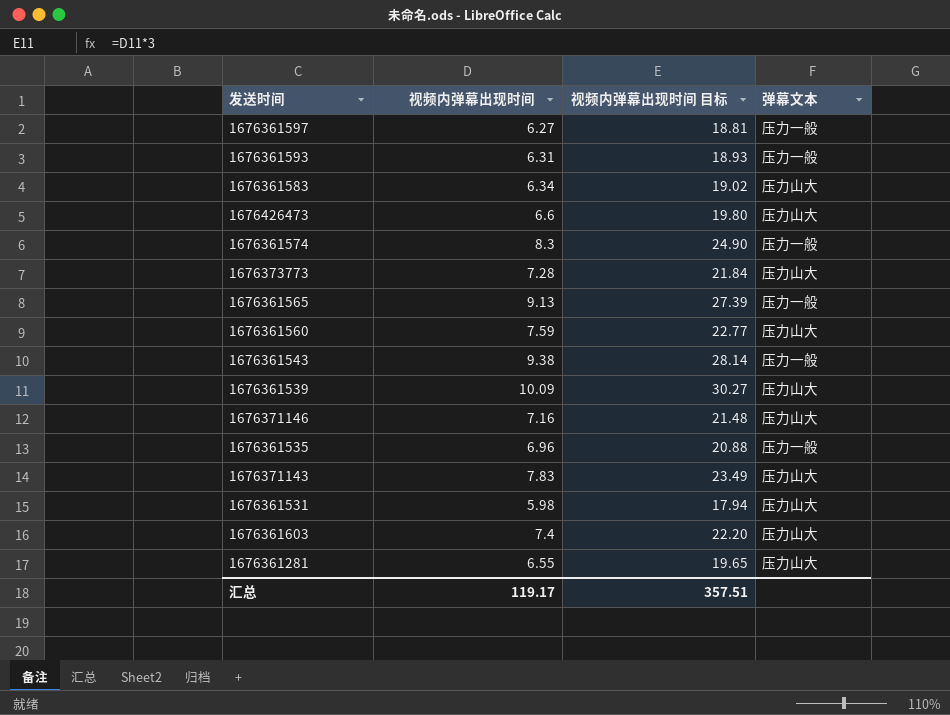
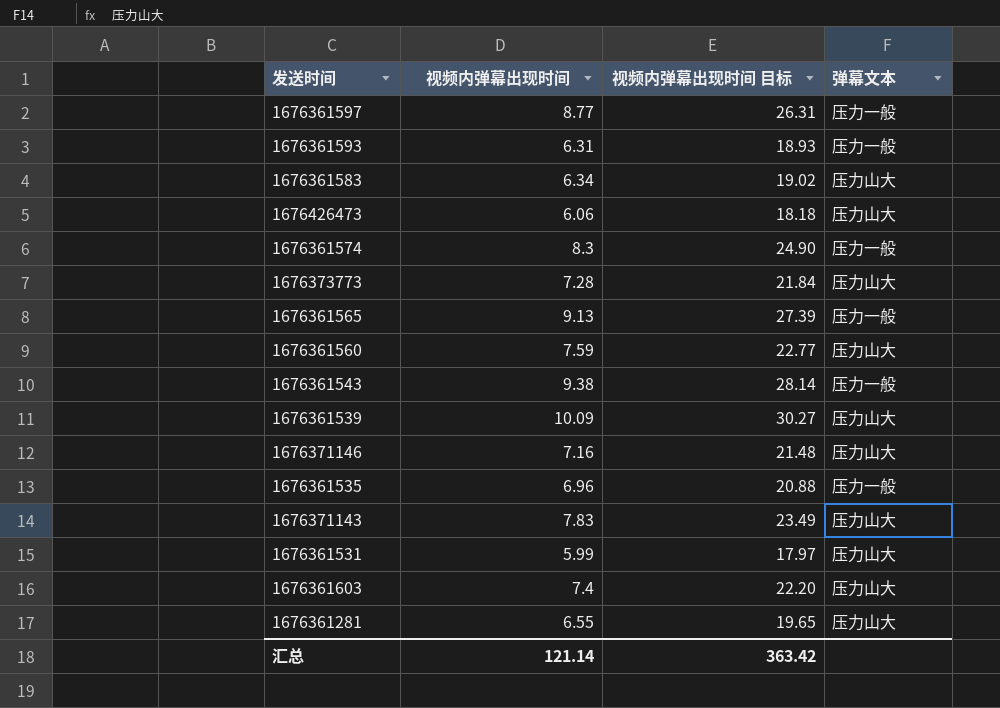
1676361597 | 视频内弹幕出现时间: 6.27 -> 8.77
1676361597 | 视频内弹幕出现时间 目标: 18.81 -> 26.31
1676426473 | 视频内弹幕出现时间: 6.6 -> 6.06
1676426473 | 视频内弹幕出现时间 目标: 19.80 -> 18.18
1676361531 | 视频内弹幕出现时间: 5.98 -> 5.99
1676361531 | 视频内弹幕出现时间 目标: 17.94 -> 17.97
汇总 | 视频内弹幕出现时间: 119.17 -> 121.14
汇总 | 视频内弹幕出现时间 目标: 357.51 -> 363.42

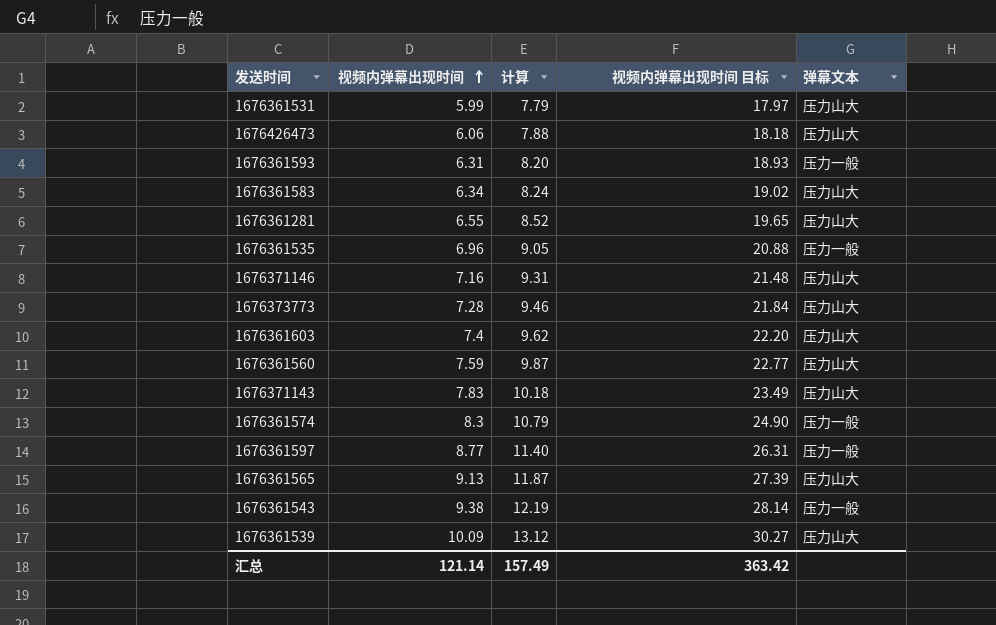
row order: none -> 视频内弹幕出现时间 ascending
column 计算 | formula: none -> [视频内弹幕出现时间] * 1.3
1676361565 | 弹幕文本: 压力一般 -> 压力山大

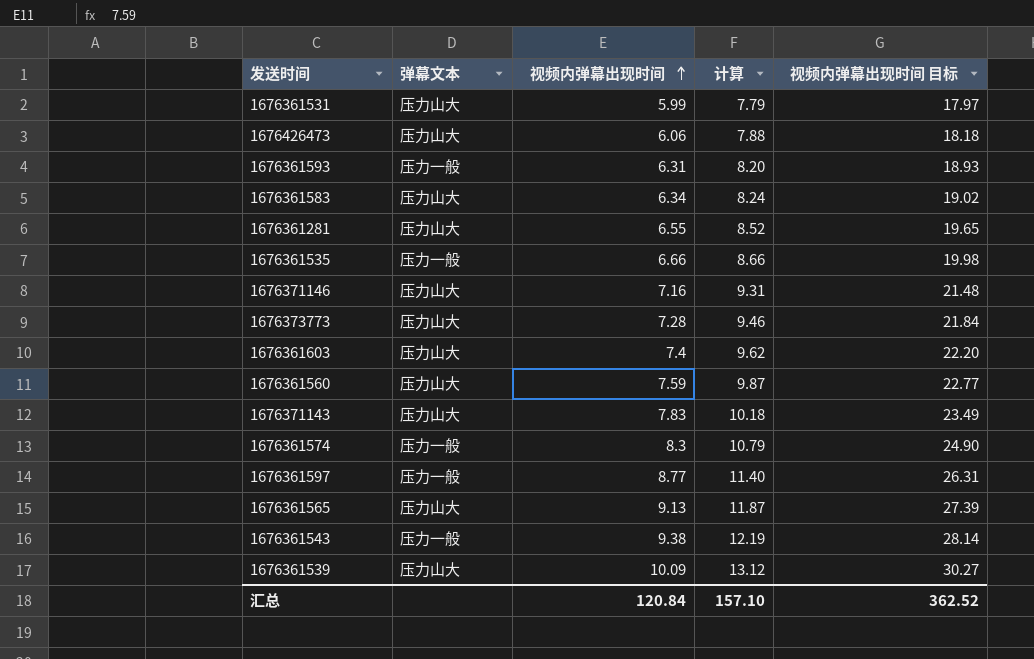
column 弹幕文本 | position: 5 -> 2
1676361535 | 视频内弹幕出现时间: 6.96 -> 6.66
1676361535 | 计算: 9.05 -> 8.66
1676361535 | 视频内弹幕出现时间 目标: 20.88 -> 19.98
汇总 | 视频内弹幕出现时间: 121.14 -> 120.84
汇总 | 计算: 157.49 -> 157.10
汇总 | 视频内弹幕出现时间 目标: 363.42 -> 362.52

